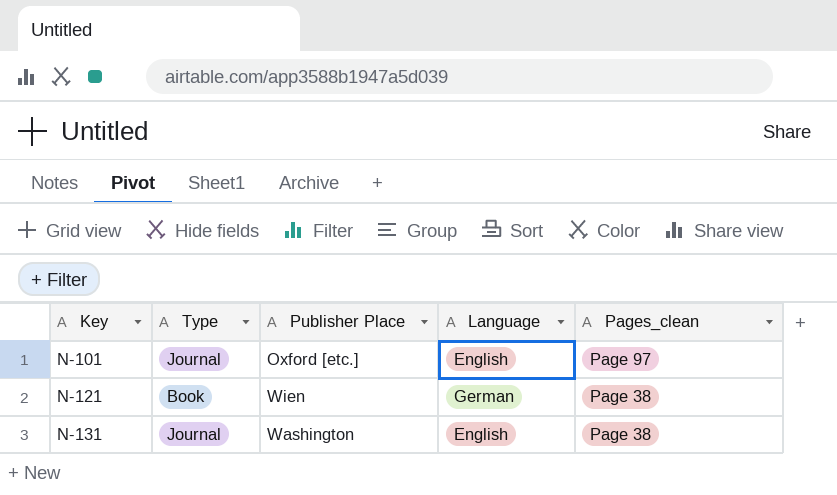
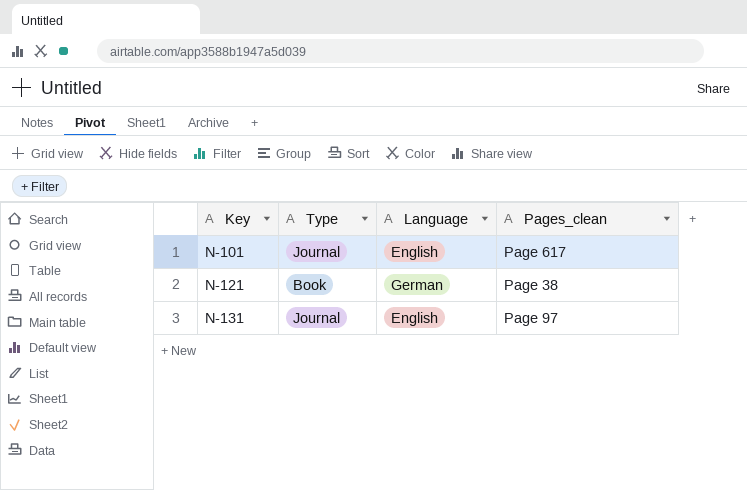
column Publisher Place | position: 3 -> none
N-101 | Pages_clean: Page 97 -> Page 617
N-131 | Pages_clean: Page 38 -> Page 97

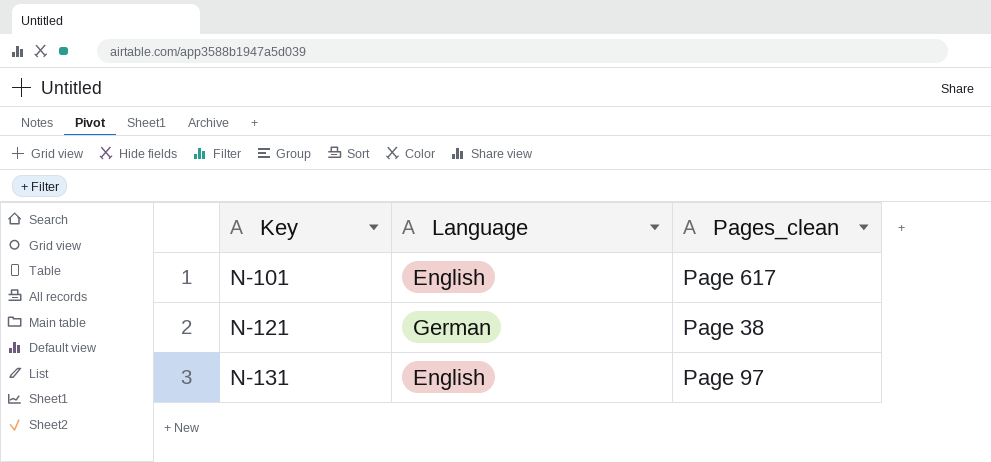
column Type | position: 2 -> none

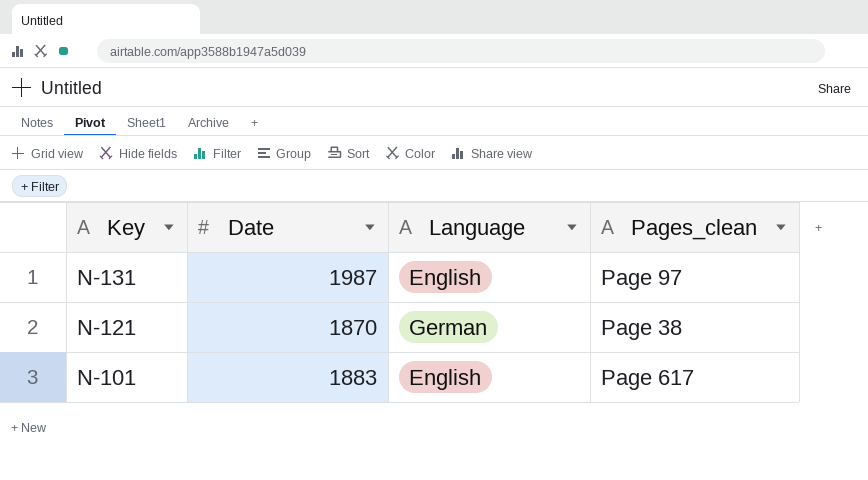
row order: Key ascending -> Key descending
column Date | position: none -> 2

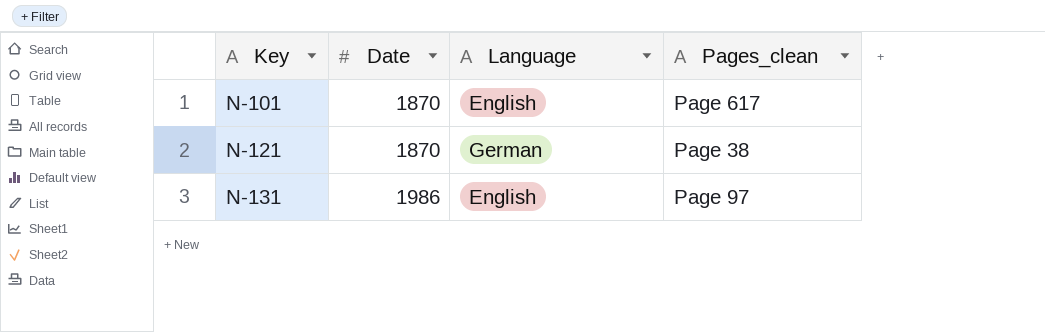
row order: Key descending -> Key ascending
N-101 | Date: 1883 -> 1870
N-131 | Date: 1987 -> 1986

